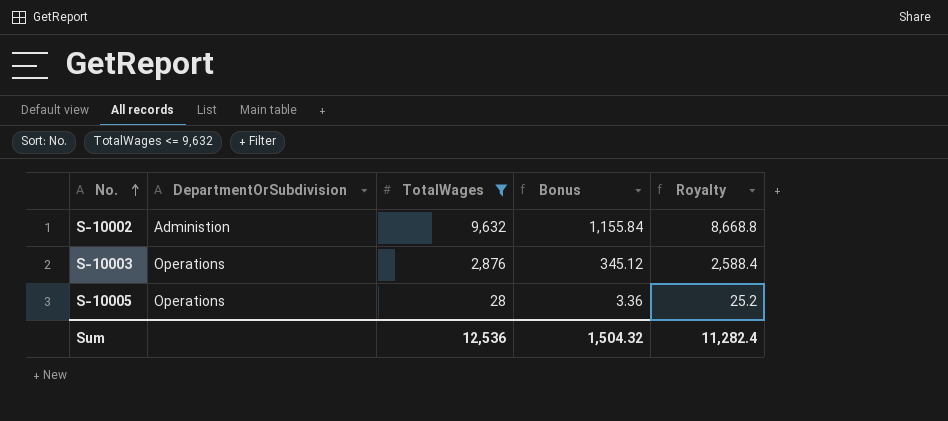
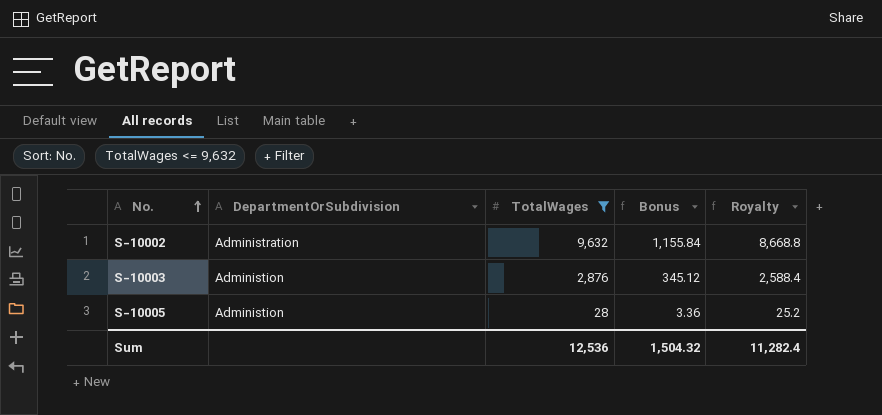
S-10002 | DepartmentOrSubdivision: Administion -> Administration
S-10003 | DepartmentOrSubdivision: Operations -> Administion
S-10005 | DepartmentOrSubdivision: Operations -> Administion

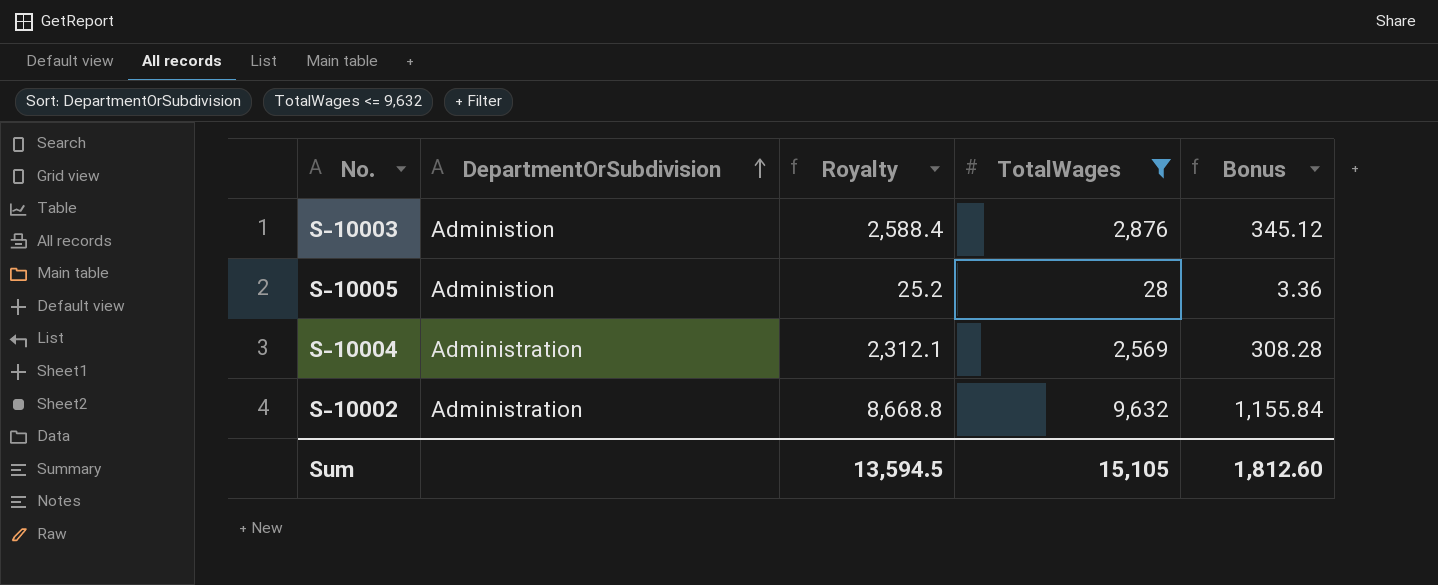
row order: No. ascending -> DepartmentOrSubdivision ascending
column Royalty | position: 5 -> 3
row S-10004: none -> Administration | 2,312.1 | 2,569 | 308.28
Sum | Royalty: 11,282.4 -> 13,594.5
Sum | TotalWages: 12,536 -> 15,105
Sum | Bonus: 1,504.32 -> 1,812.60

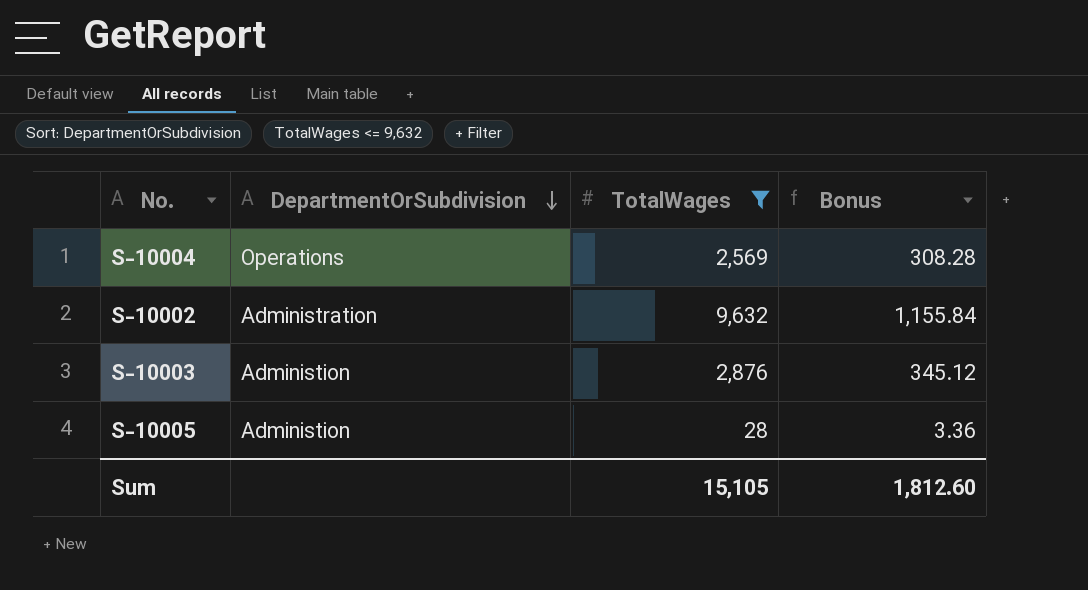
row order: DepartmentOrSubdivision ascending -> DepartmentOrSubdivision descending
column Royalty | formula: [TotalWages] * 0.9 -> none
S-10004 | DepartmentOrSubdivision: Administration -> Operations

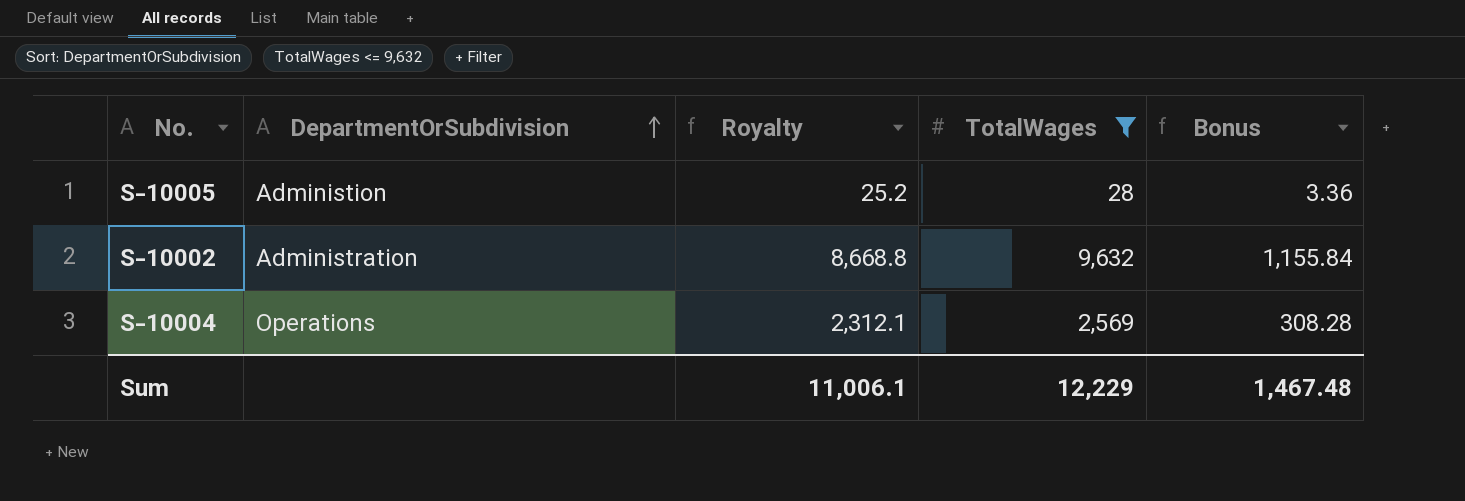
row order: DepartmentOrSubdivision descending -> DepartmentOrSubdivision ascending
column Royalty | formula: none -> [TotalWages] * 0.9
row S-10003: Administion | 2,876 | 345.12 -> none
Sum | TotalWages: 15,105 -> 12,229
Sum | Bonus: 1,812.60 -> 1,467.48

